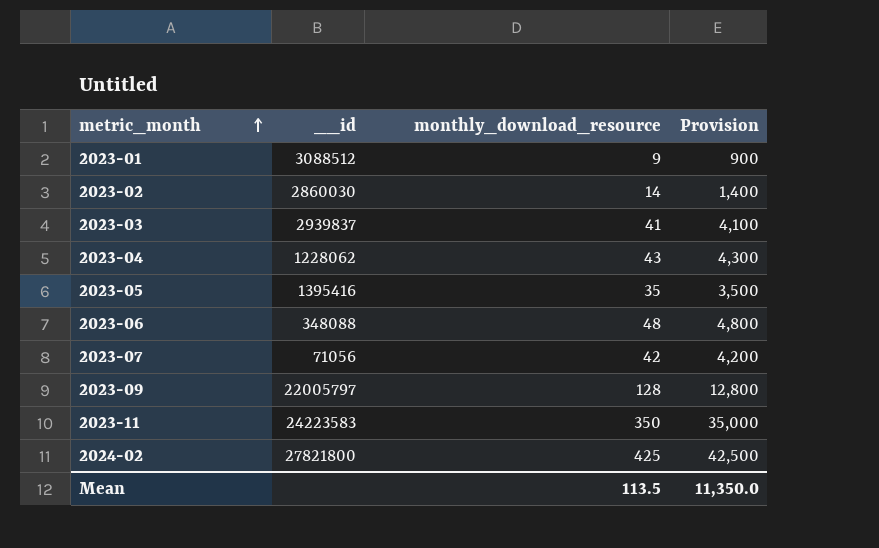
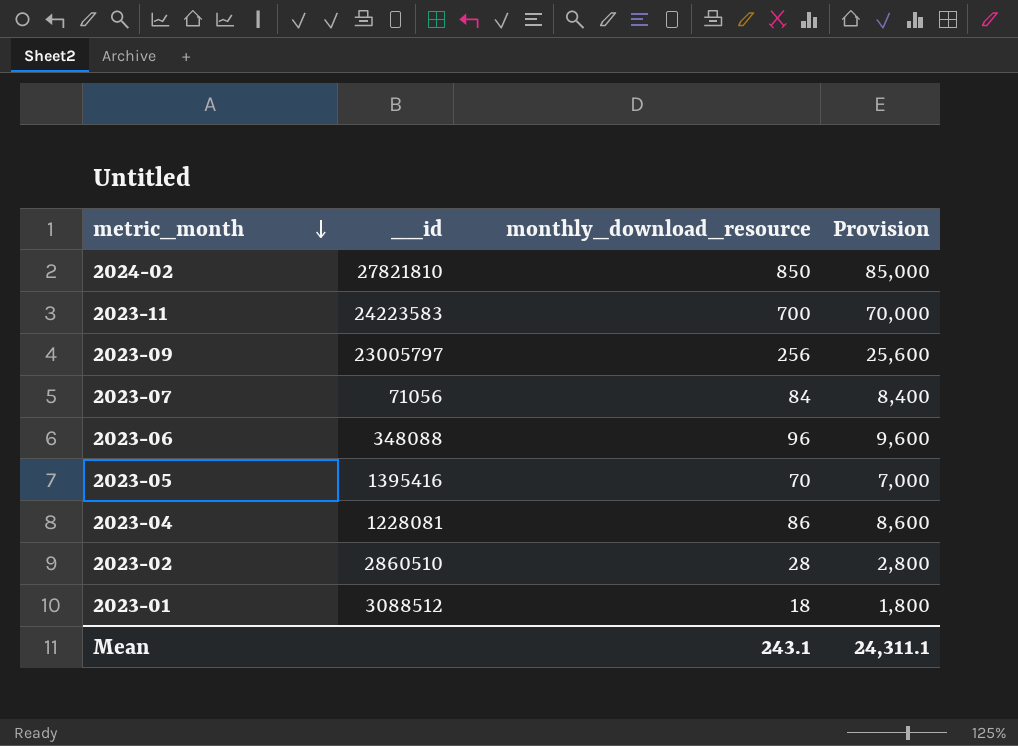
row order: metric_month ascending -> metric_month descending
row 2023-03: 2939837 | 41 | 4,100 -> none
2024-02 | __id: 27821800 -> 27821810
2024-02 | monthly_download_resource: 425 -> 850
2024-02 | Provision: 42,500 -> 85,000
2023-11 | monthly_download_resource: 350 -> 700
2023-11 | Provision: 35,000 -> 70,000
2023-09 | __id: 22005797 -> 23005797
2023-09 | monthly_download_resource: 128 -> 256
2023-09 | Provision: 12,800 -> 25,600
2023-07 | monthly_download_resource: 42 -> 84
2023-07 | Provision: 4,200 -> 8,400
2023-06 | monthly_download_resource: 48 -> 96
2023-06 | Provision: 4,800 -> 9,600
2023-05 | monthly_download_resource: 35 -> 70
2023-05 | Provision: 3,500 -> 7,000
2023-04 | __id: 1228062 -> 1228081
2023-04 | monthly_download_resource: 43 -> 86
2023-04 | Provision: 4,300 -> 8,600
2023-02 | __id: 2860030 -> 2860510
2023-02 | monthly_download_resource: 14 -> 28
2023-02 | Provision: 1,400 -> 2,800
2023-01 | monthly_download_resource: 9 -> 18
2023-01 | Provision: 900 -> 1,800
Mean | monthly_download_resource: 113.5 -> 243.1
Mean | Provision: 11,350.0 -> 24,311.1

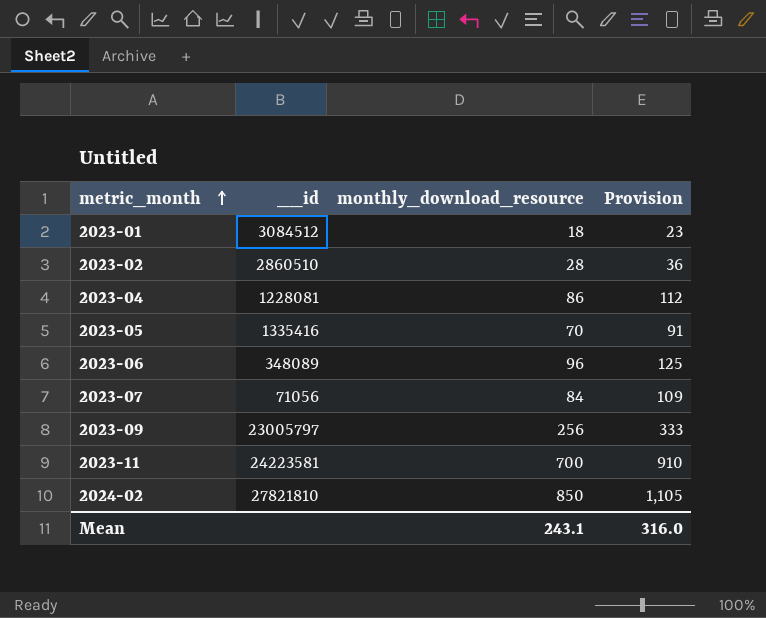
row order: metric_month descending -> metric_month ascending
column Provision | formula: [monthly_download_resource] * 100 -> [monthly_download_resource] * 1.3
2023-01 | __id: 3088512 -> 3084512
2023-05 | __id: 1395416 -> 1335416
2023-06 | __id: 348088 -> 348089
2023-11 | __id: 24223583 -> 24223581
Mean | Provision: 24,311.1 -> 316.0

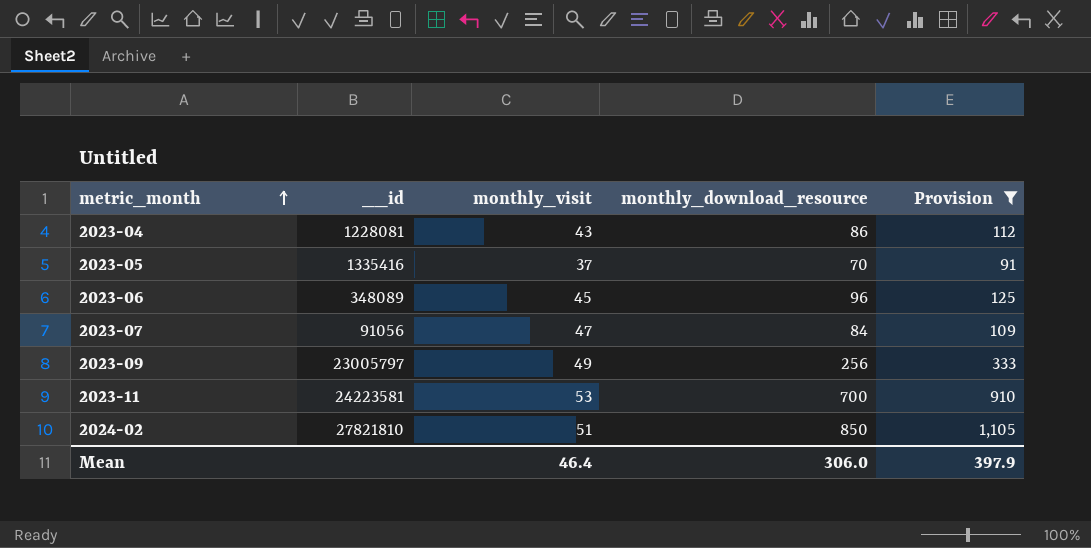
filter: none -> Provision >= 91
column monthly_visit | position: none -> 3
2023-07 | __id: 71056 -> 91056
Mean | monthly_download_resource: 243.1 -> 306.0
Mean | Provision: 316.0 -> 397.9

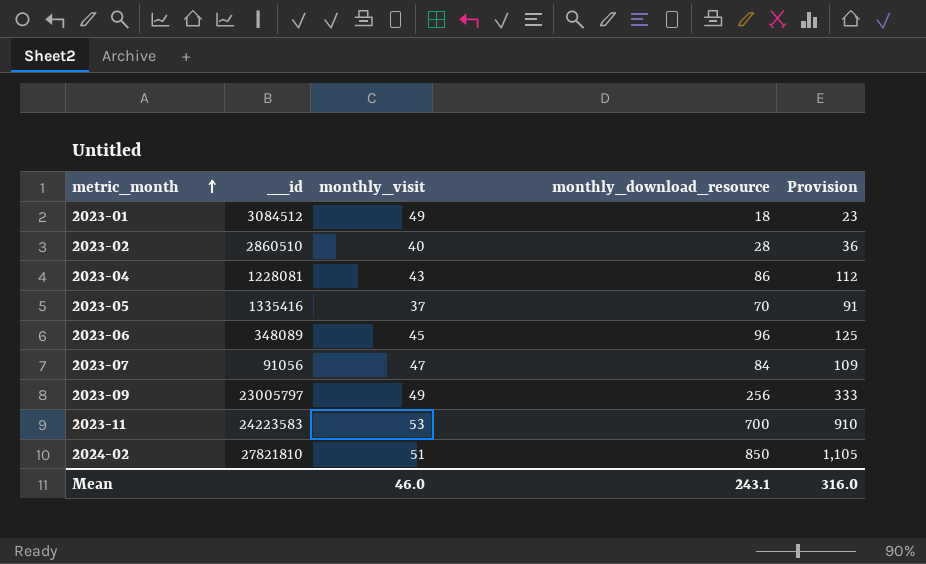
filter: Provision >= 91 -> none
2023-11 | __id: 24223581 -> 24223583
Mean | monthly_visit: 46.4 -> 46.0
Mean | monthly_download_resource: 306.0 -> 243.1
Mean | Provision: 397.9 -> 316.0

